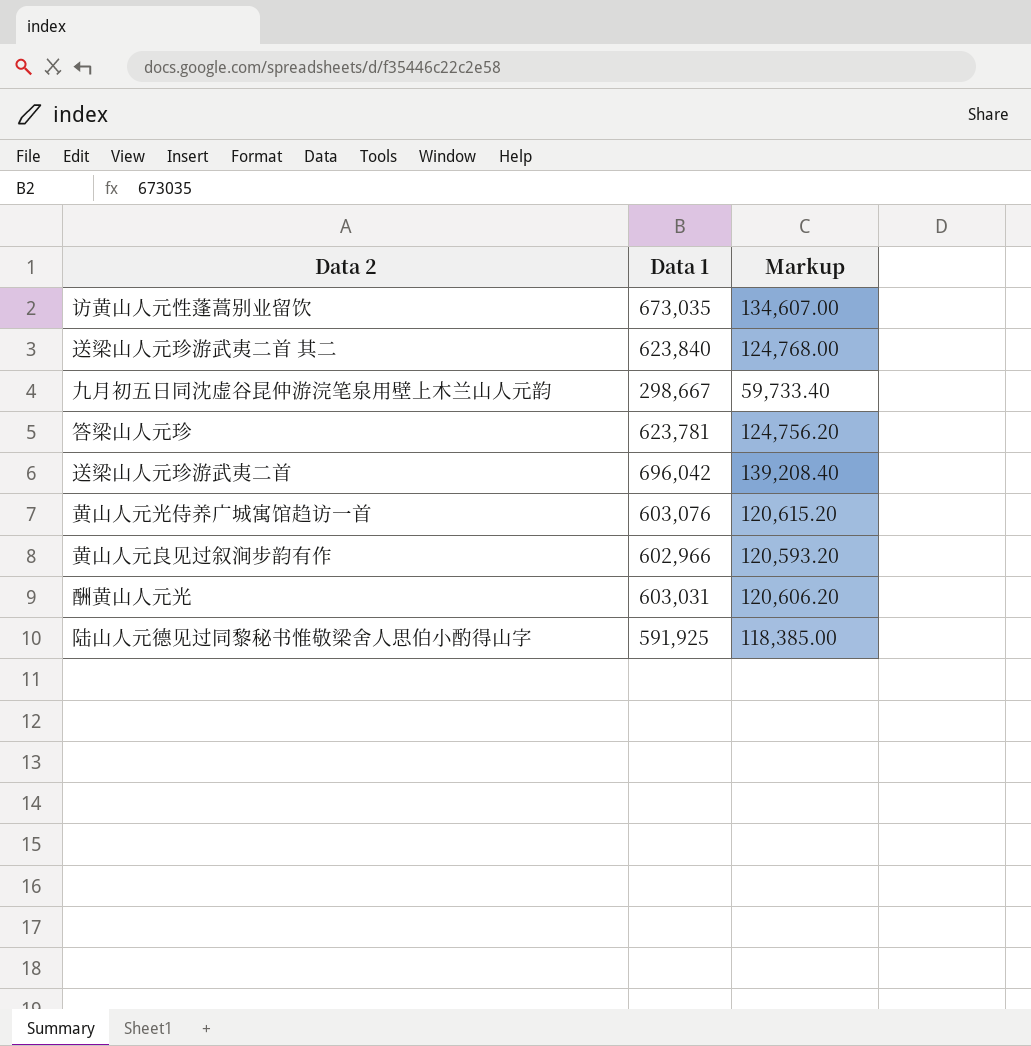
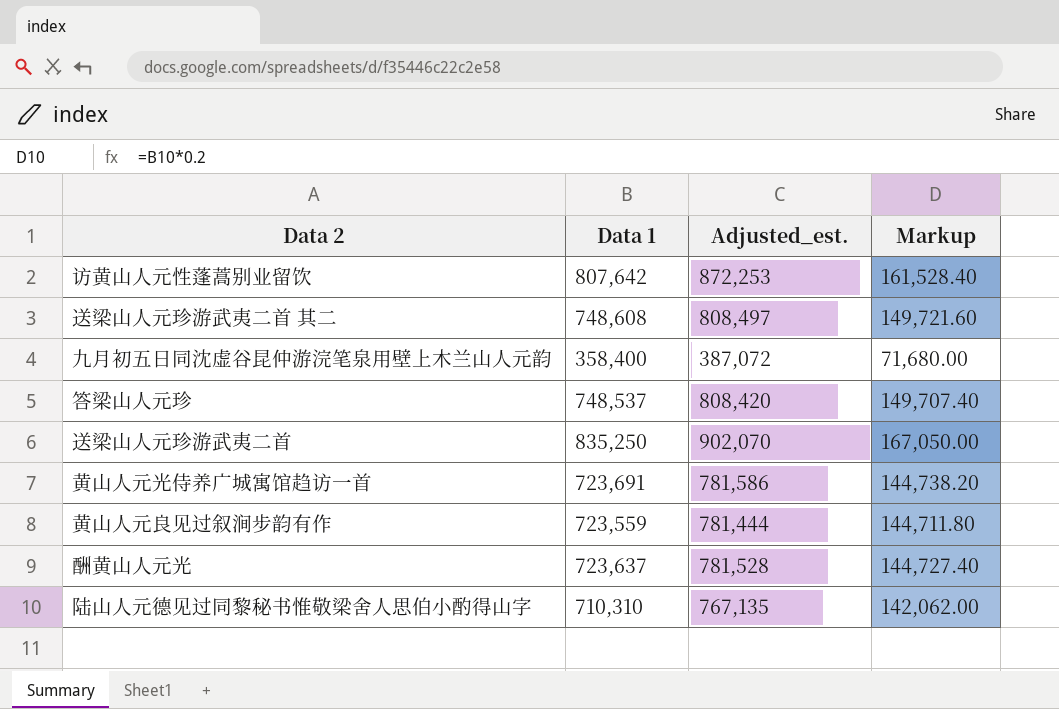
column Adjusted_est. | formula: none -> [Data 1] * 1.08
访黄山人元性蓬蒿别业留饮 | Data 1: 673,035 -> 807,642
访黄山人元性蓬蒿别业留饮 | Markup: 134,607.00 -> 161,528.40
送梁山人元珍游武夷二首 其二 | Data 1: 623,840 -> 748,608
送梁山人元珍游武夷二首 其二 | Markup: 124,768.00 -> 149,721.60
九月初五日同沈虚谷昆仲游浣笔泉用壁上木兰山人元韵 | Data 1: 298,667 -> 358,400
九月初五日同沈虚谷昆仲游浣笔泉用壁上木兰山人元韵 | Markup: 59,733.40 -> 71,680.00
答梁山人元珍 | Data 1: 623,781 -> 748,537
答梁山人元珍 | Markup: 124,756.20 -> 149,707.40
送梁山人元珍游武夷二首 | Data 1: 696,042 -> 835,250
送梁山人元珍游武夷二首 | Markup: 139,208.40 -> 167,050.00
黄山人元光侍养广城寓馆趋访一首 | Data 1: 603,076 -> 723,691
黄山人元光侍养广城寓馆趋访一首 | Markup: 120,615.20 -> 144,738.20
黄山人元良见过叙涧步韵有作 | Data 1: 602,966 -> 723,559
黄山人元良见过叙涧步韵有作 | Markup: 120,593.20 -> 144,711.80
酬黄山人元光 | Data 1: 603,031 -> 723,637
酬黄山人元光 | Markup: 120,606.20 -> 144,727.40
陆山人元德见过同黎秘书惟敬梁舍人思伯小酌得山字 | Data 1: 591,925 -> 710,310
陆山人元德见过同黎秘书惟敬梁舍人思伯小酌得山字 | Markup: 118,385.00 -> 142,062.00

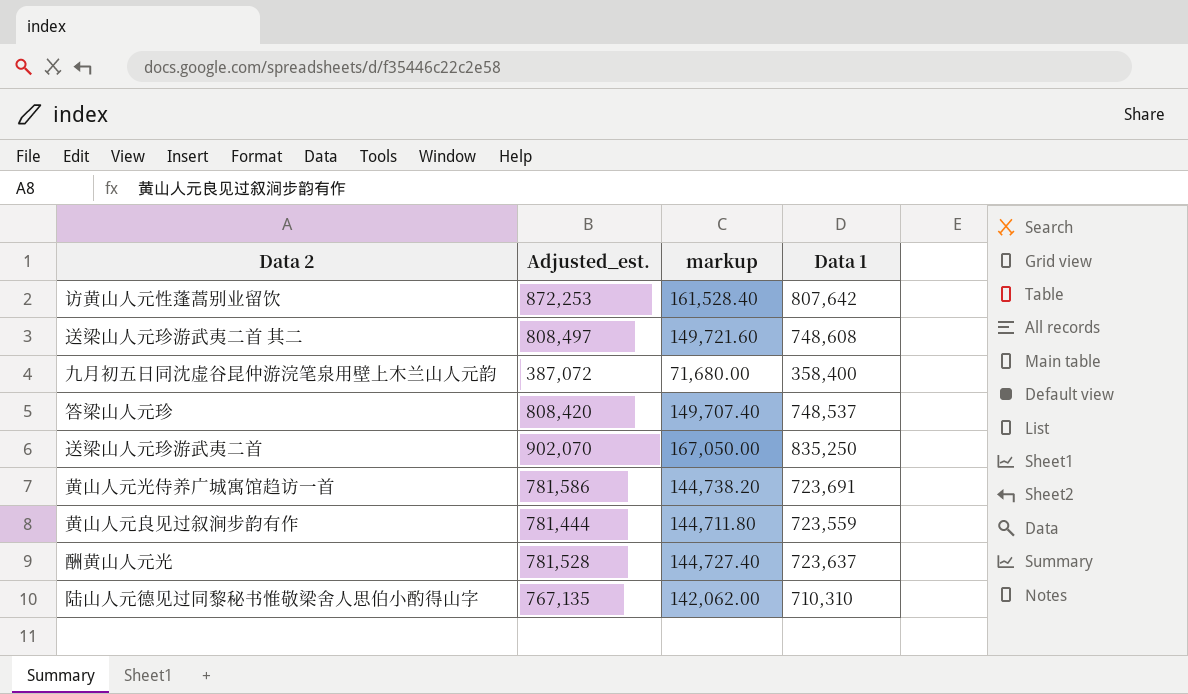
column name: Markup -> markup
column Data 1 | position: 2 -> 4

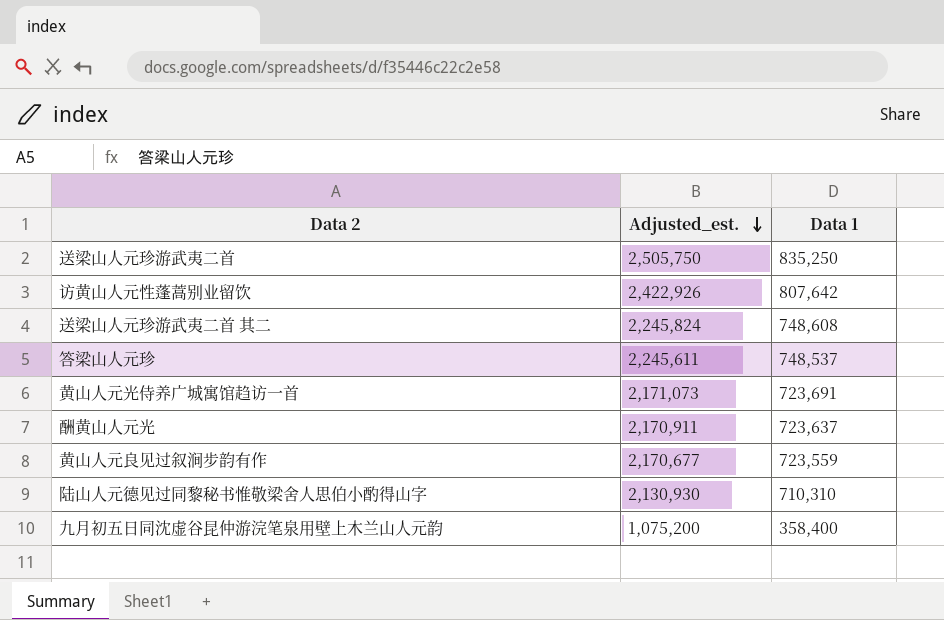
row order: none -> Adjusted_est. descending
column markup | formula: [Data 1] * 0.2 -> none
column Adjusted_est. | formula: [Data 1] * 1.08 -> [Data 1] * 3

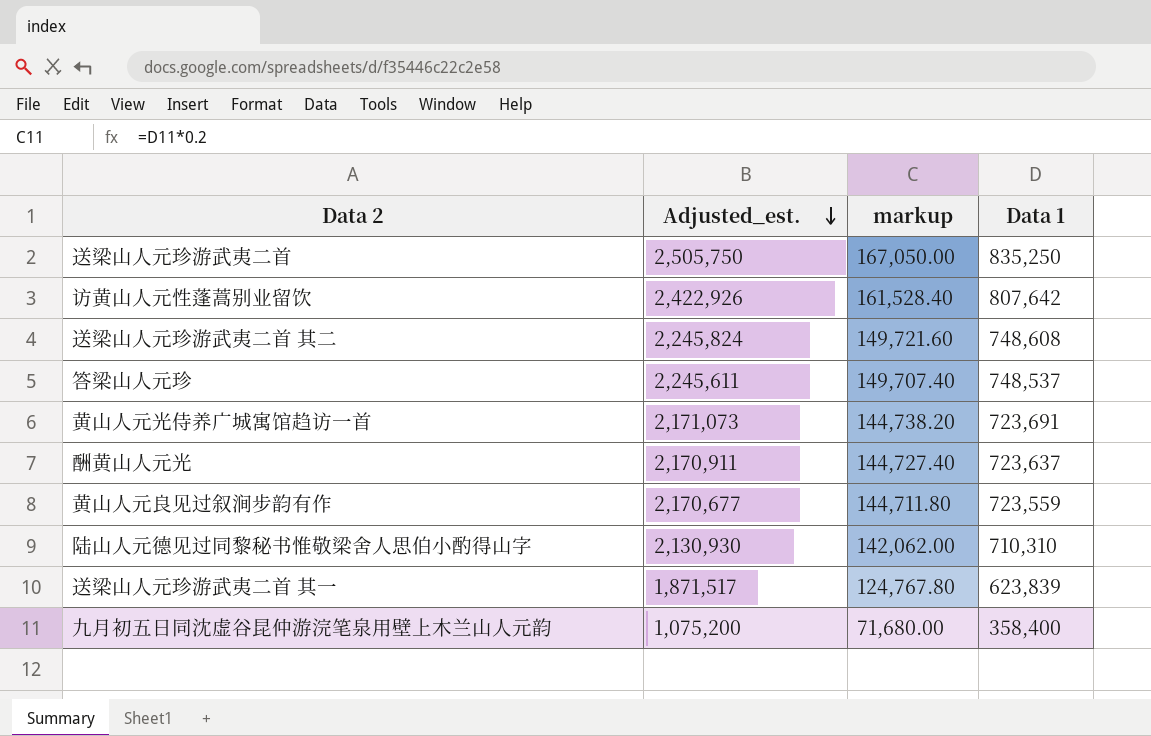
column markup | formula: none -> [Data 1] * 0.2
row 送梁山人元珍游武夷二首 其一: none -> 1,871,517 | 124,767.80 | 623,839

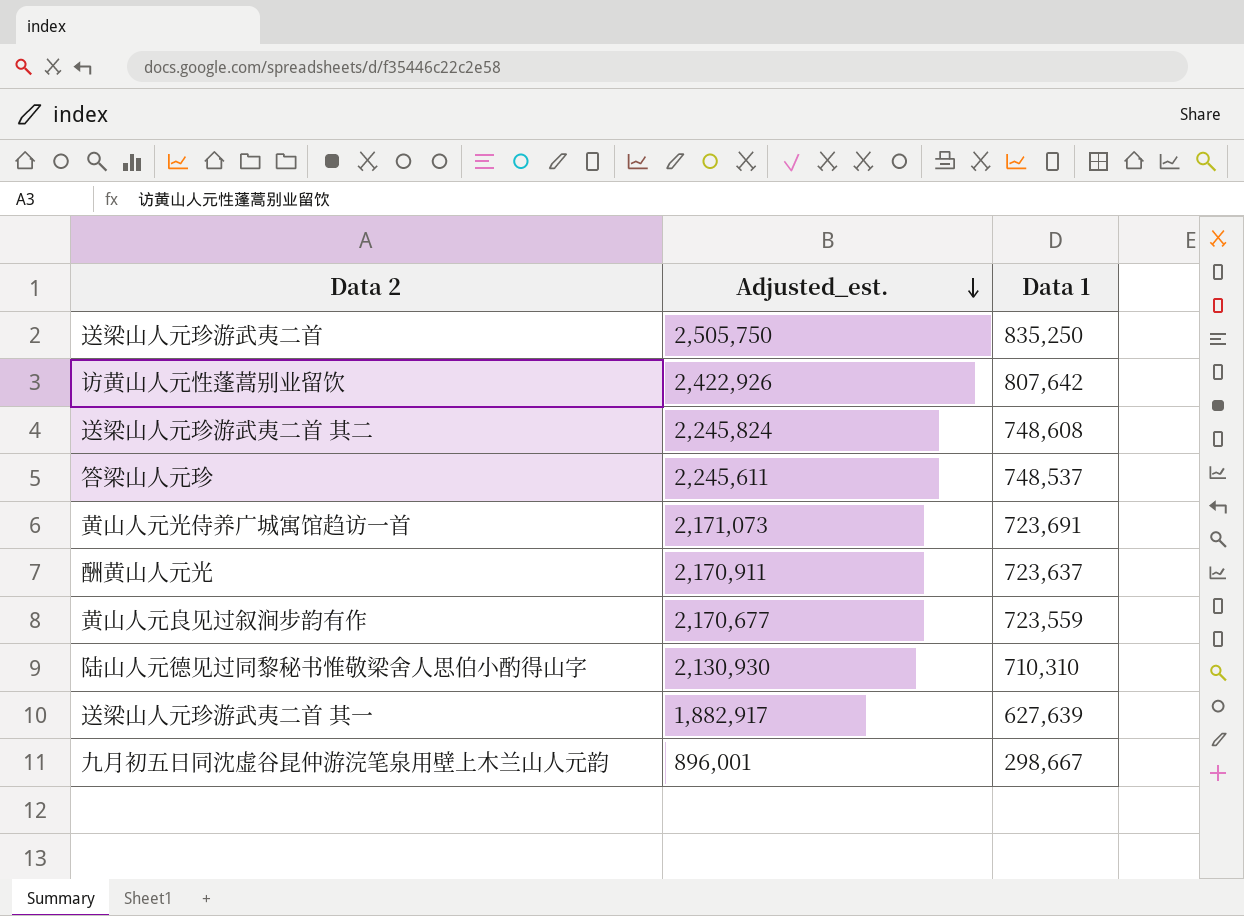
column markup | formula: [Data 1] * 0.2 -> none
送梁山人元珍游武夷二首 其一 | Adjusted_est.: 1,871,517 -> 1,882,917
送梁山人元珍游武夷二首 其一 | Data 1: 623,839 -> 627,639
九月初五日同沈虚谷昆仲游浣笔泉用壁上木兰山人元韵 | Adjusted_est.: 1,075,200 -> 896,001
九月初五日同沈虚谷昆仲游浣笔泉用壁上木兰山人元韵 | Data 1: 358,400 -> 298,667

